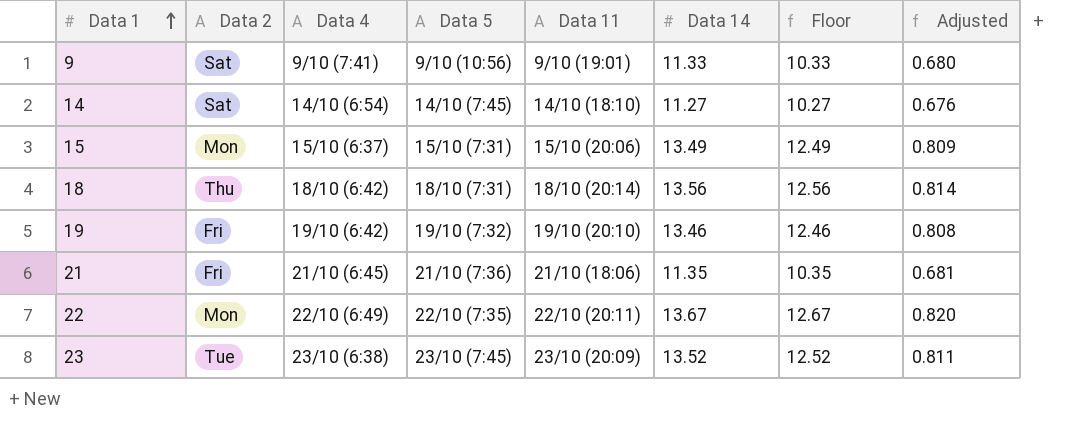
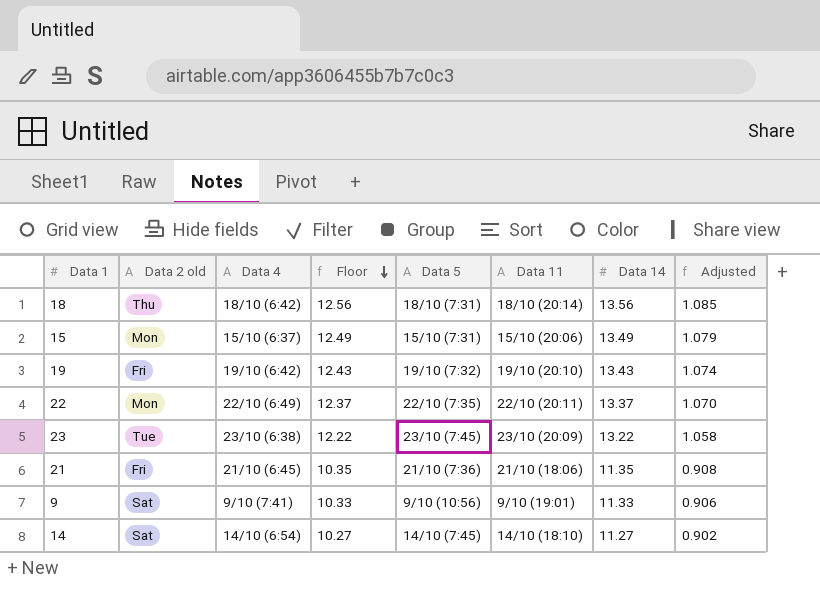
row order: Data 1 ascending -> Floor descending
column name: Data 2 -> Data 2 old
column Floor | position: 7 -> 4
column Adjusted | formula: [Data 14] * 0.06 -> [Data 14] * 0.08
19 | Floor: 12.46 -> 12.43
19 | Data 14: 13.46 -> 13.43
22 | Floor: 12.67 -> 12.37
22 | Data 14: 13.67 -> 13.37
23 | Floor: 12.52 -> 12.22
23 | Data 14: 13.52 -> 13.22

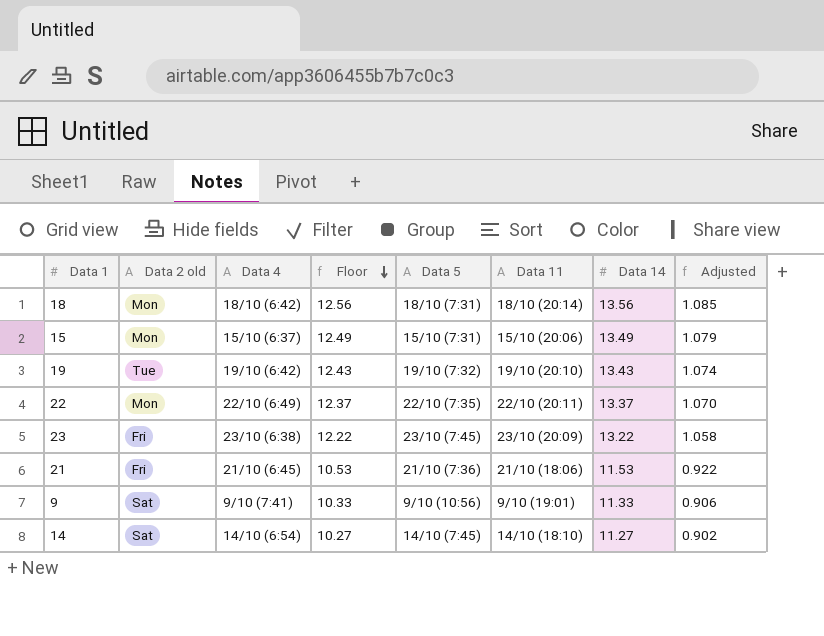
18 | Data 2 old: Thu -> Mon
19 | Data 2 old: Fri -> Tue
23 | Data 2 old: Tue -> Fri
21 | Floor: 10.35 -> 10.53
21 | Data 14: 11.35 -> 11.53
21 | Adjusted: 0.908 -> 0.922

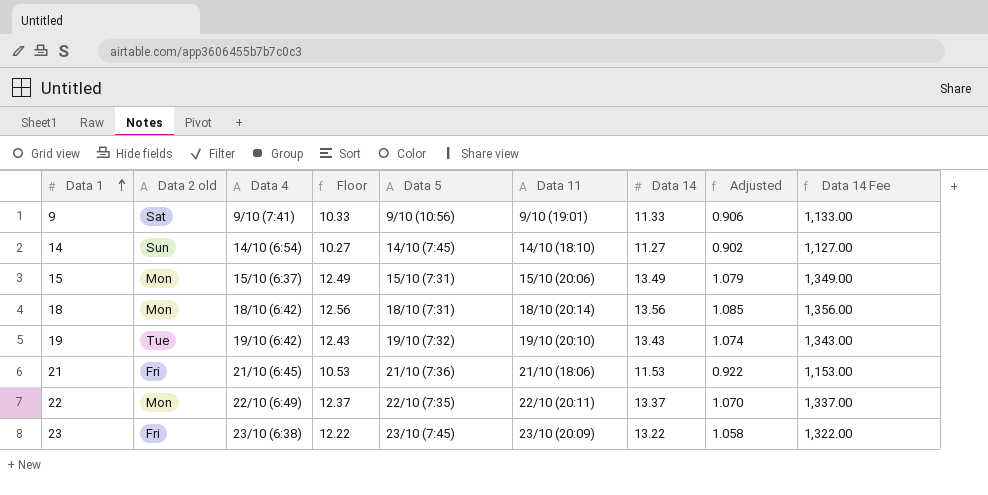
row order: Floor descending -> Data 1 ascending
column Data 14 Fee | formula: none -> [Data 14] * 100
14 | Data 2 old: Sat -> Sun

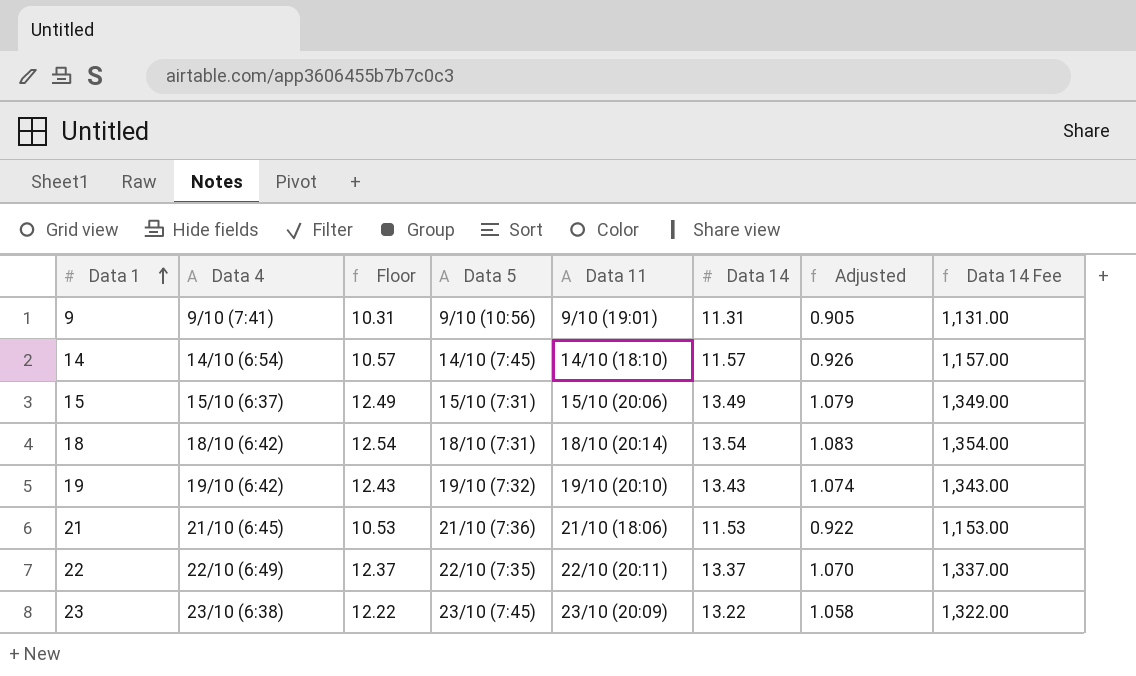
column Data 2 old | position: 2 -> none
9 | Floor: 10.33 -> 10.31
9 | Data 14: 11.33 -> 11.31
9 | Adjusted: 0.906 -> 0.905
9 | Data 14 Fee: 1,133.00 -> 1,131.00
14 | Floor: 10.27 -> 10.57
14 | Data 14: 11.27 -> 11.57
14 | Adjusted: 0.902 -> 0.926
14 | Data 14 Fee: 1,127.00 -> 1,157.00
18 | Floor: 12.56 -> 12.54
18 | Data 14: 13.56 -> 13.54
18 | Adjusted: 1.085 -> 1.083
18 | Data 14 Fee: 1,356.00 -> 1,354.00

